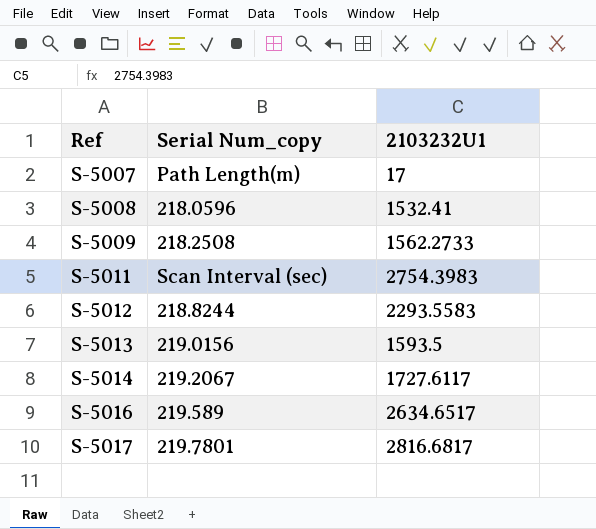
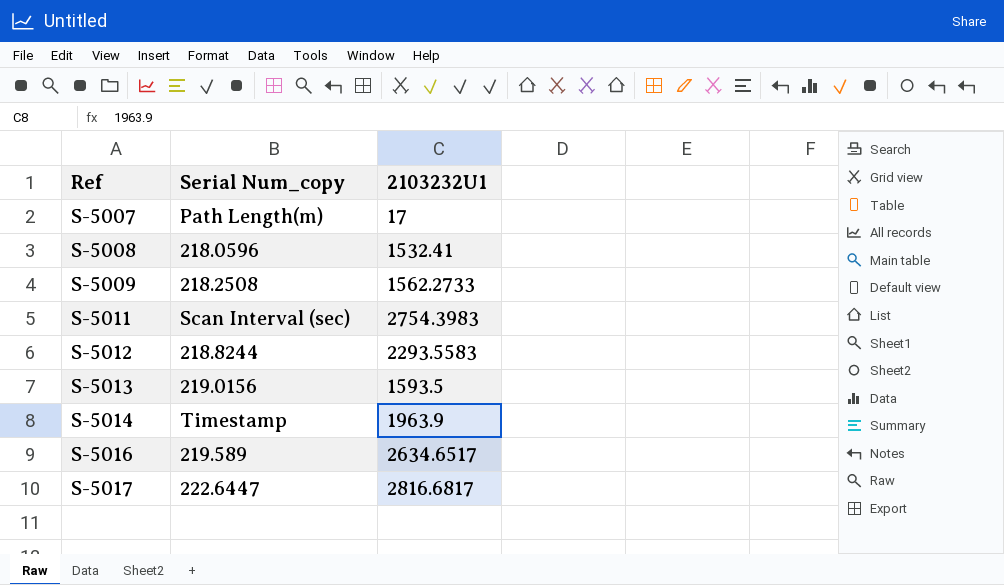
S-5014 | Serial Num_copy: 219.2067 -> Timestamp
S-5014 | 2103232U1: 1727.6117 -> 1963.9
S-5017 | Serial Num_copy: 219.7801 -> 222.6447

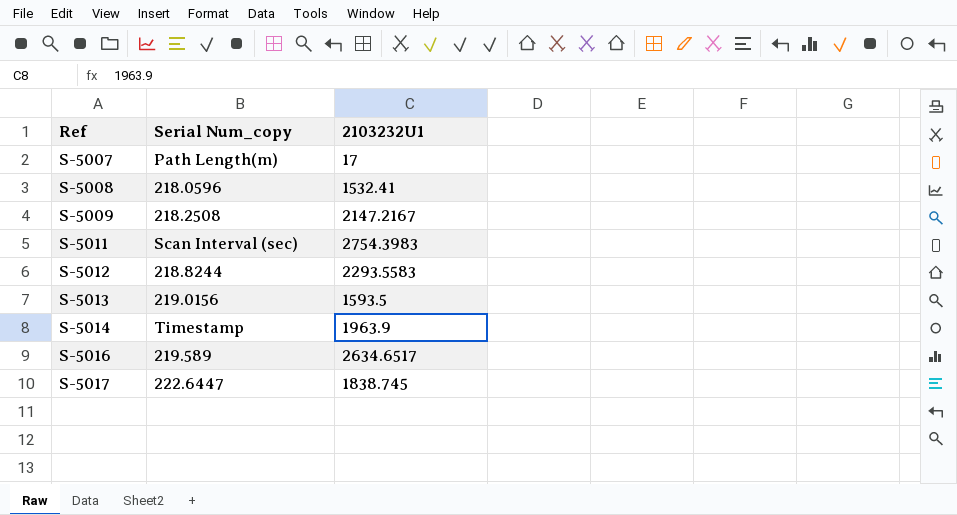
S-5009 | 2103232U1: 1562.2733 -> 2147.2167
S-5017 | 2103232U1: 2816.6817 -> 1838.745

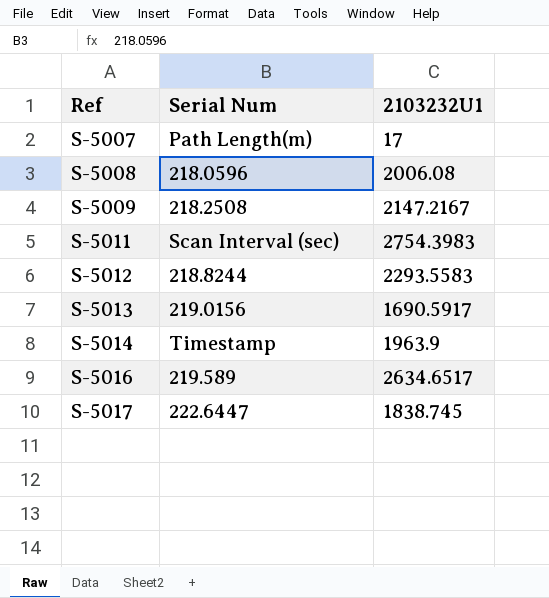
column name: Serial Num_copy -> Serial Num
S-5008 | 2103232U1: 1532.41 -> 2006.08
S-5013 | 2103232U1: 1593.5 -> 1690.5917

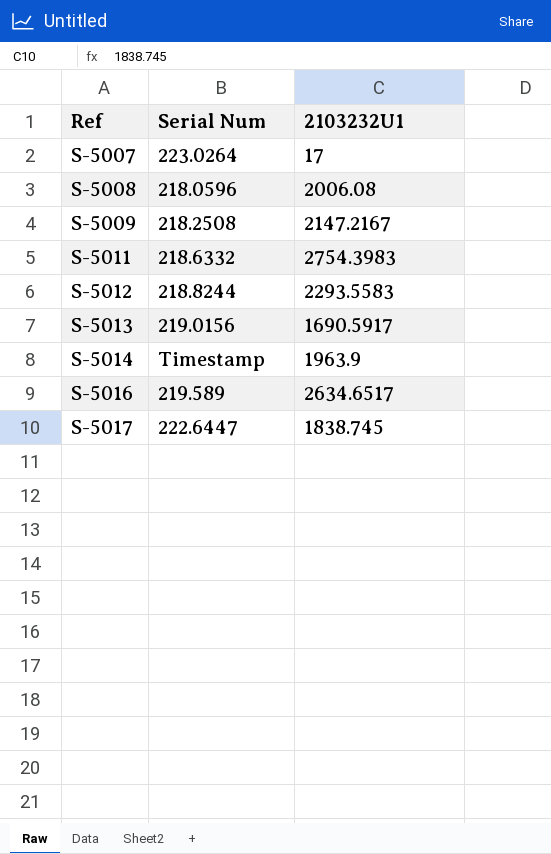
S-5007 | Serial Num: Path Length(m) -> 223.0264
S-5011 | Serial Num: Scan Interval (sec) -> 218.6332

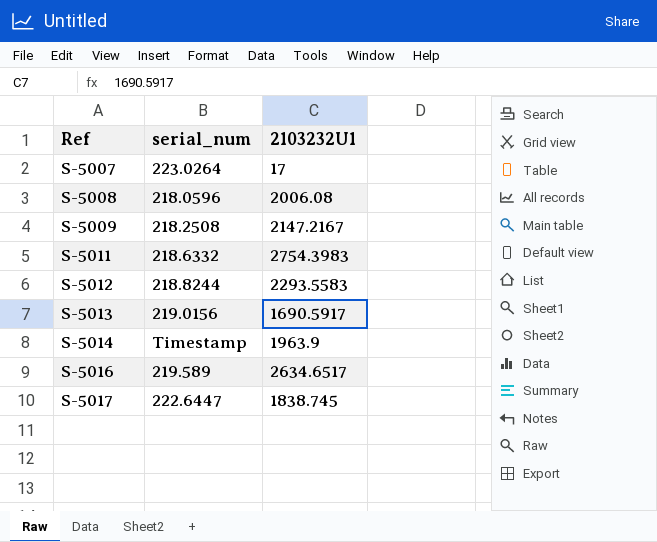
column name: Serial Num -> serial_num

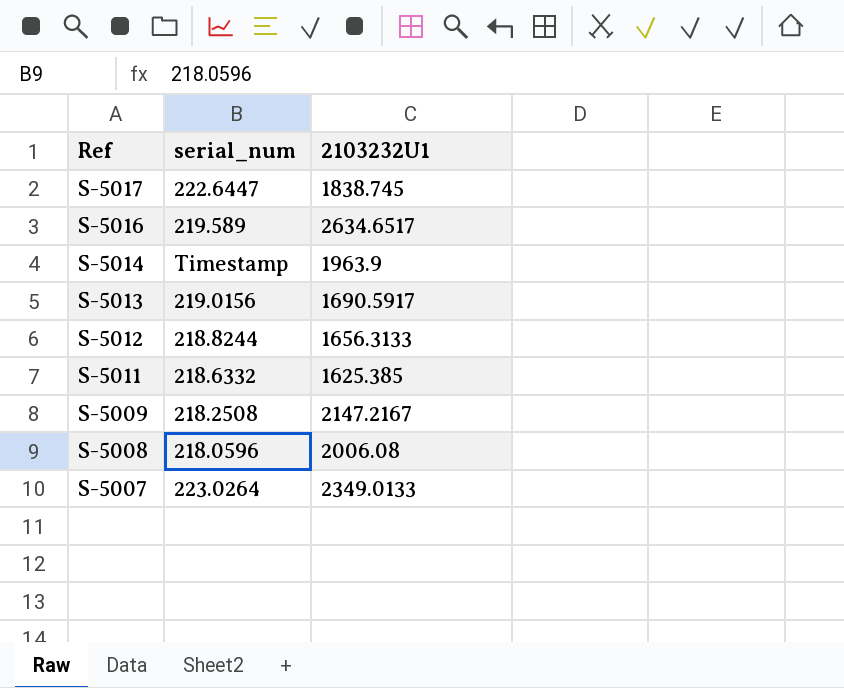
row order: Ref ascending -> Ref descending
S-5012 | 2103232U1: 2293.5583 -> 1656.3133
S-5011 | 2103232U1: 2754.3983 -> 1625.385
S-5007 | 2103232U1: 17 -> 2349.0133

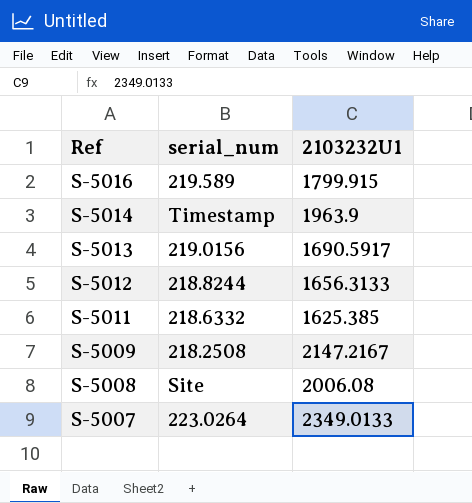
row S-5017: 222.6447 | 1838.745 -> none
S-5016 | 2103232U1: 2634.6517 -> 1799.915
S-5008 | serial_num: 218.0596 -> Site

